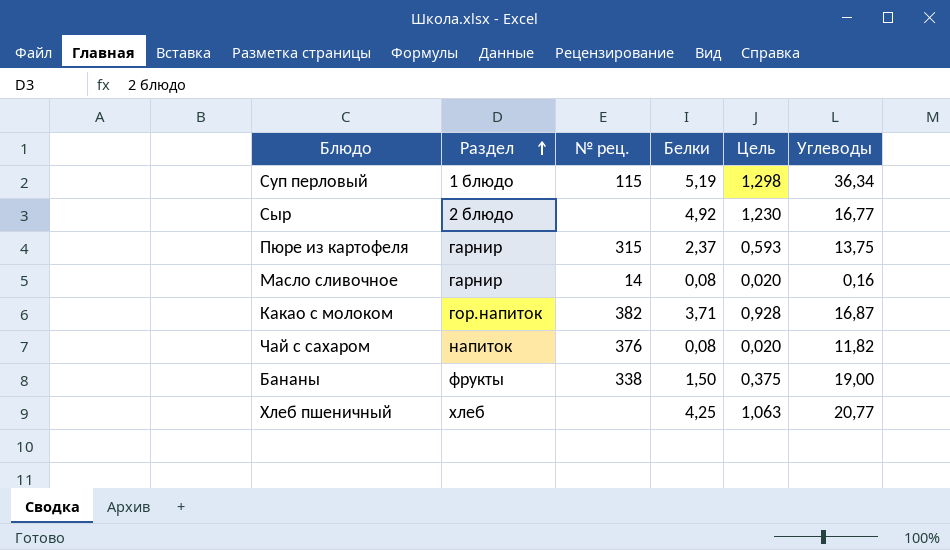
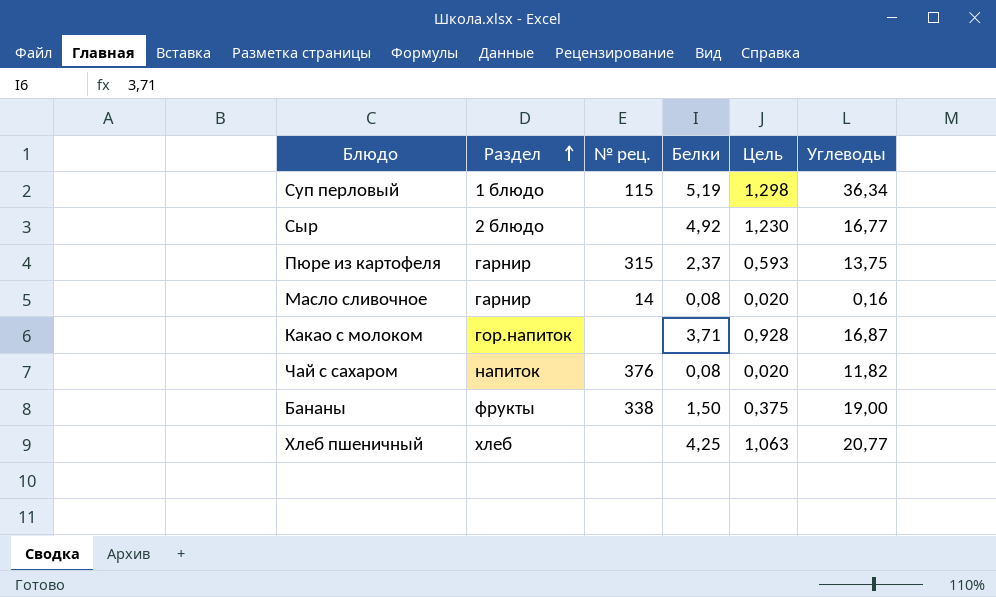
Какао с молоком | № рец.: 382 -> none

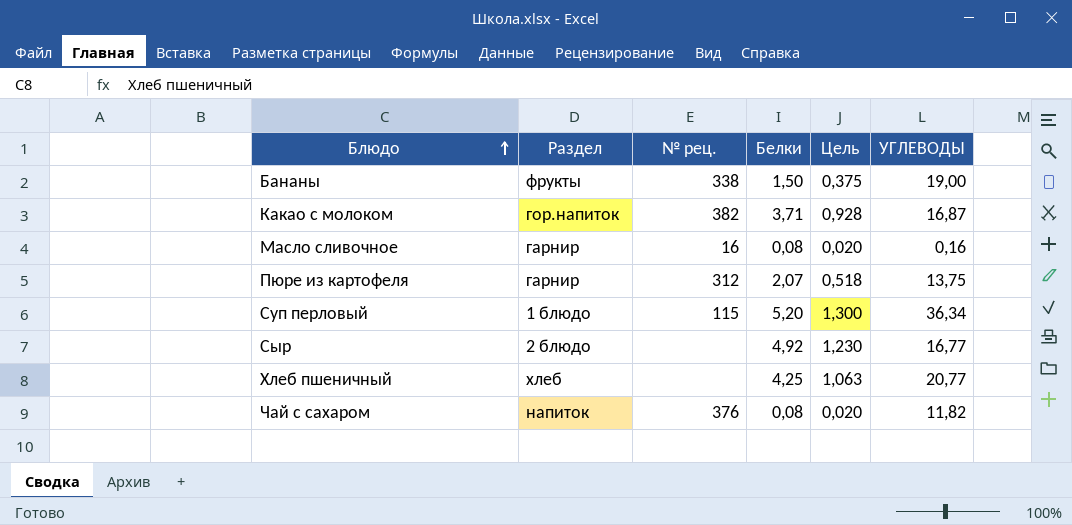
row order: Раздел ascending -> Блюдо ascending
column name: Углеводы -> УГЛЕВОДЫ
Какао с молоком | № рец.: none -> 382
Масло сливочное | № рец.: 14 -> 16
Пюре из картофеля | № рец.: 315 -> 312
Пюре из картофеля | Белки: 2,37 -> 2,07
Пюре из картофеля | Цель: 0,593 -> 0,518
Суп перловый | Белки: 5,19 -> 5,20
Суп перловый | Цель: 1,298 -> 1,300

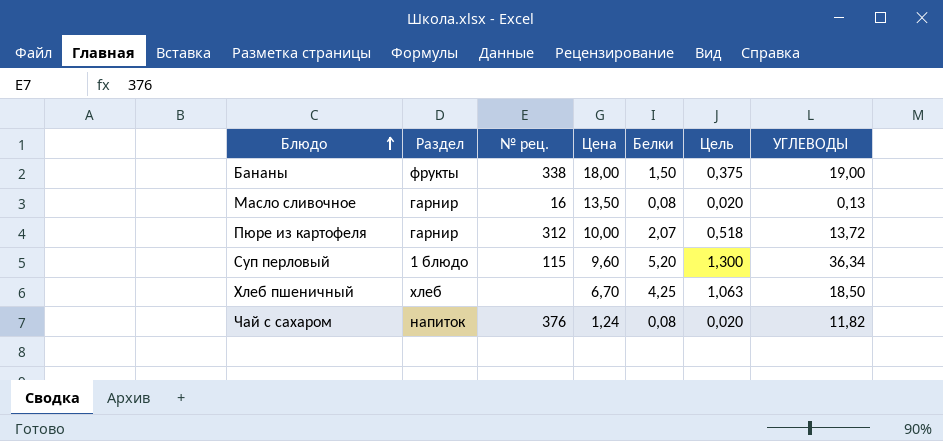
column Цена | position: none -> 4
row Какао с молоком: гор.напиток | 382 | 3,71 | 0,928 | 16,87 -> none
row Сыр: 2 блюдо | none | 4,92 | 1,230 | 16,77 -> none
Масло сливочное | УГЛЕВОДЫ: 0,16 -> 0,13
Пюре из картофеля | УГЛЕВОДЫ: 13,75 -> 13,72
Хлеб пшеничный | УГЛЕВОДЫ: 20,77 -> 18,50

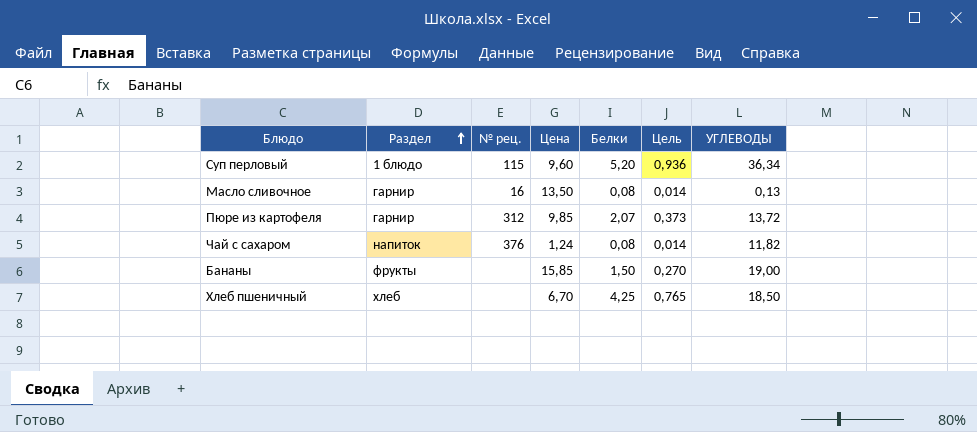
row order: Блюдо ascending -> Раздел ascending
column Цель | formula: [Белки] * 0,25 -> [Белки] * 0,18
Пюре из картофеля | Цена: 10,00 -> 9,85
Бананы | № рец.: 338 -> none
Бананы | Цена: 18,00 -> 15,85

